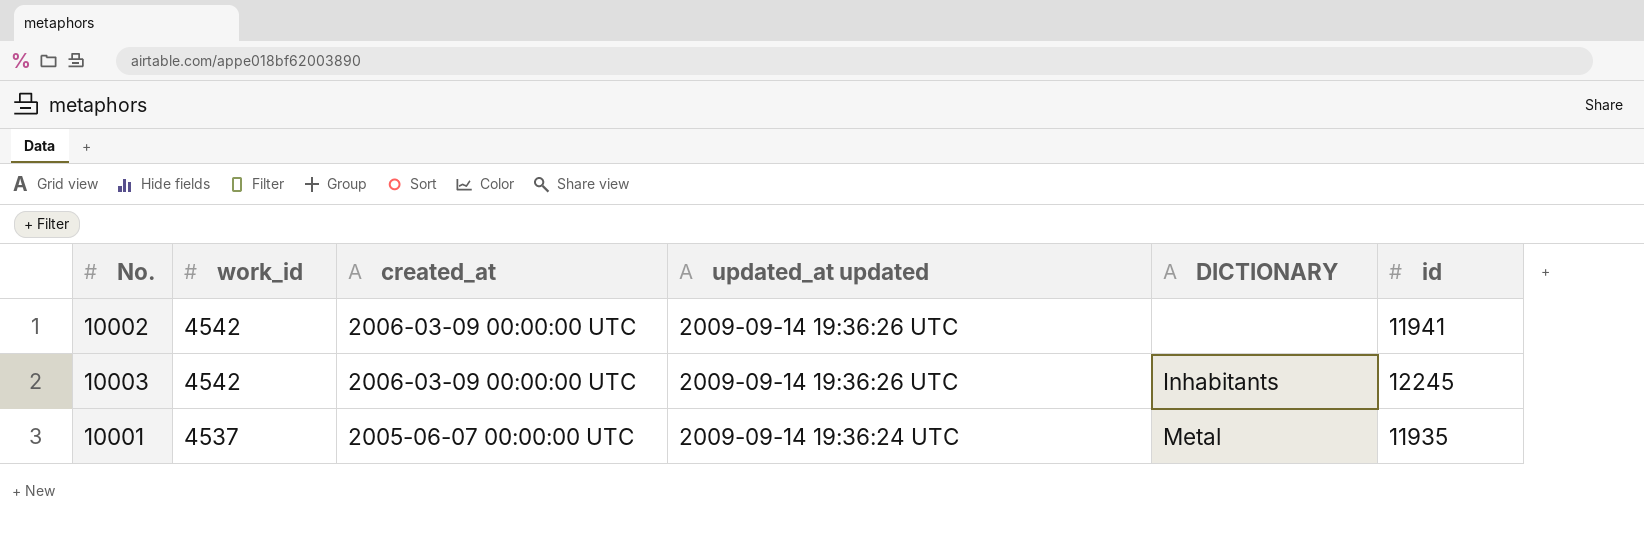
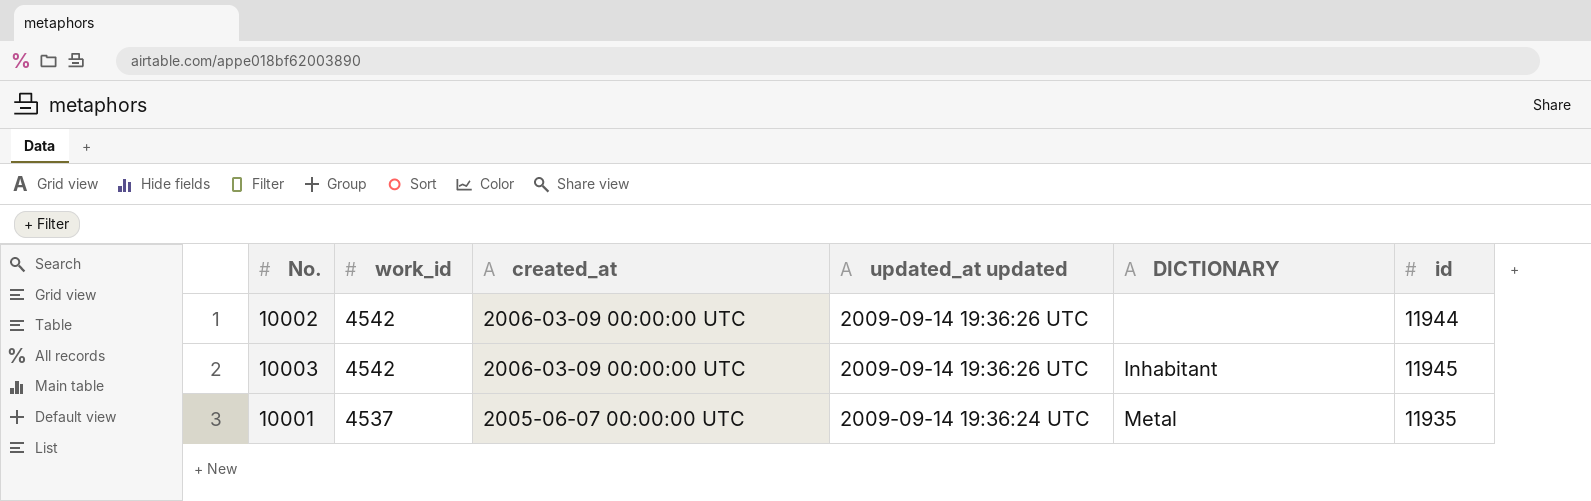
10002 | id: 11941 -> 11944
10003 | DICTIONARY: Inhabitants -> Inhabitant
10003 | id: 12245 -> 11945

